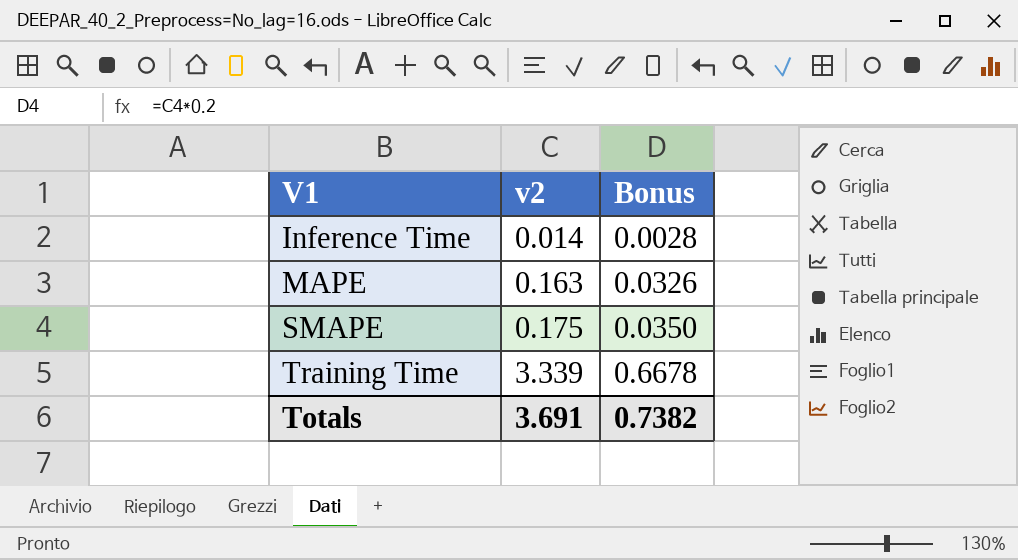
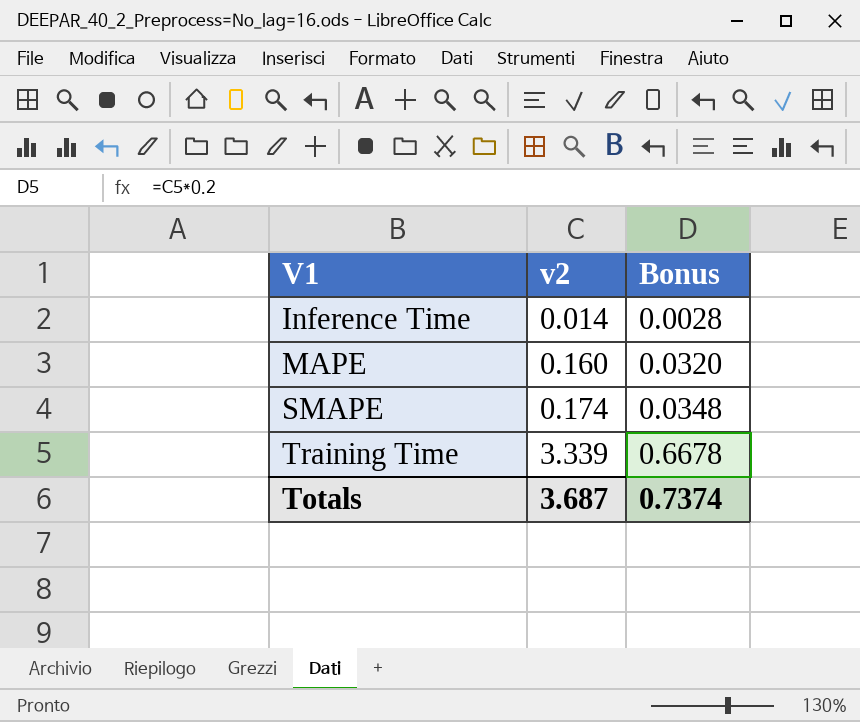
MAPE | v2: 0.163 -> 0.160
MAPE | Bonus: 0.0326 -> 0.0320
SMAPE | v2: 0.175 -> 0.174
SMAPE | Bonus: 0.0350 -> 0.0348
Totals | v2: 3.691 -> 3.687
Totals | Bonus: 0.7382 -> 0.7374

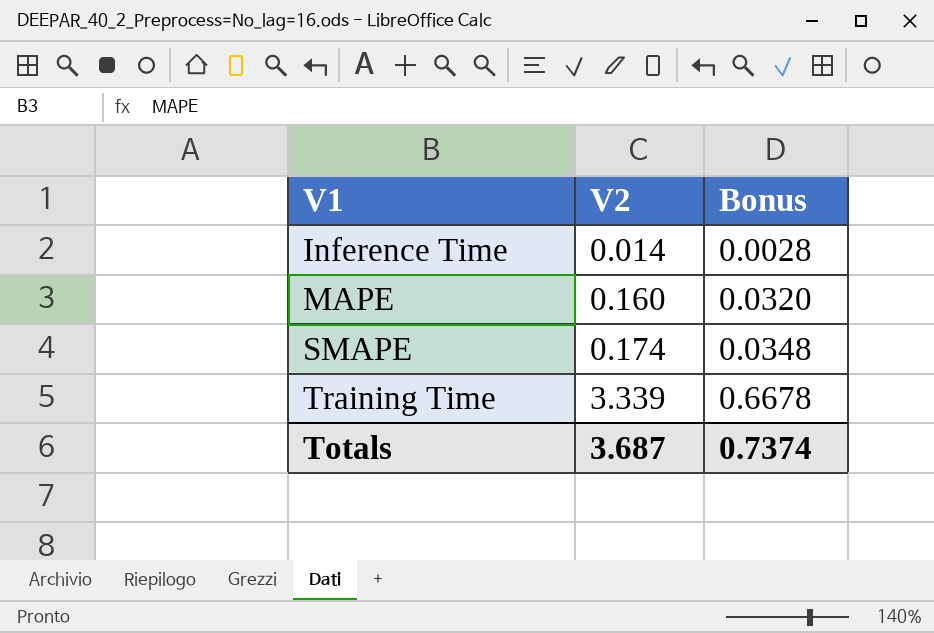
column name: v2 -> V2

